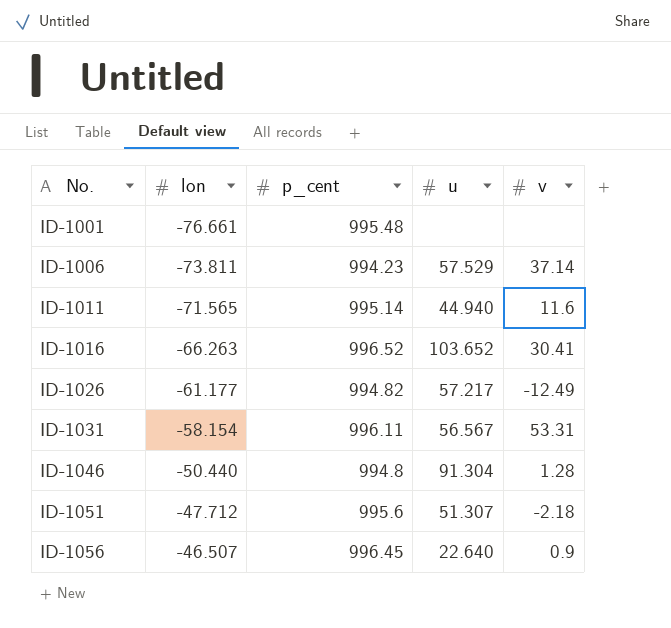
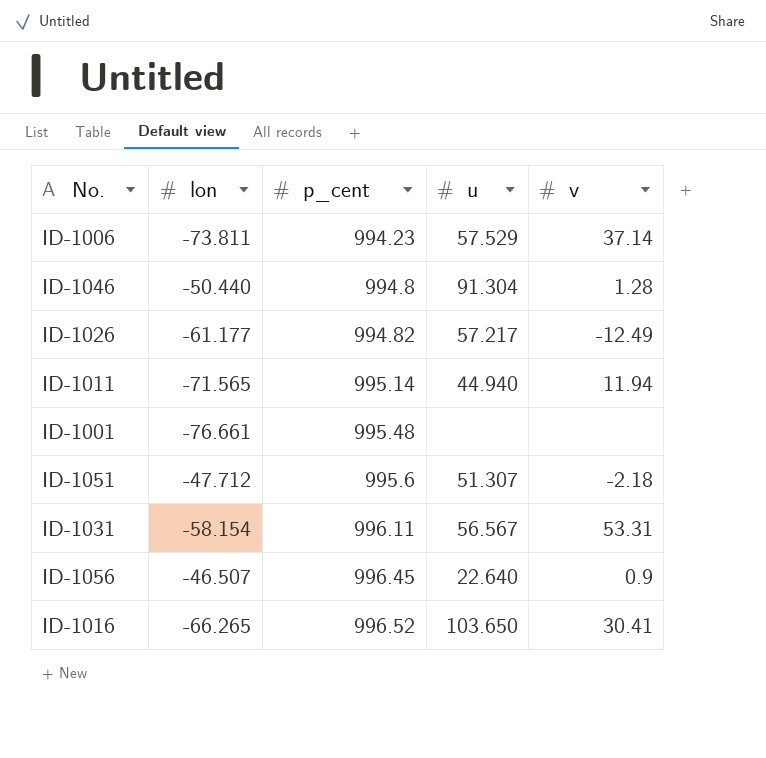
row order: No. ascending -> p_cent ascending
ID-1011 | v: 11.6 -> 11.94
ID-1016 | lon: -66.263 -> -66.265
ID-1016 | u: 103.652 -> 103.650

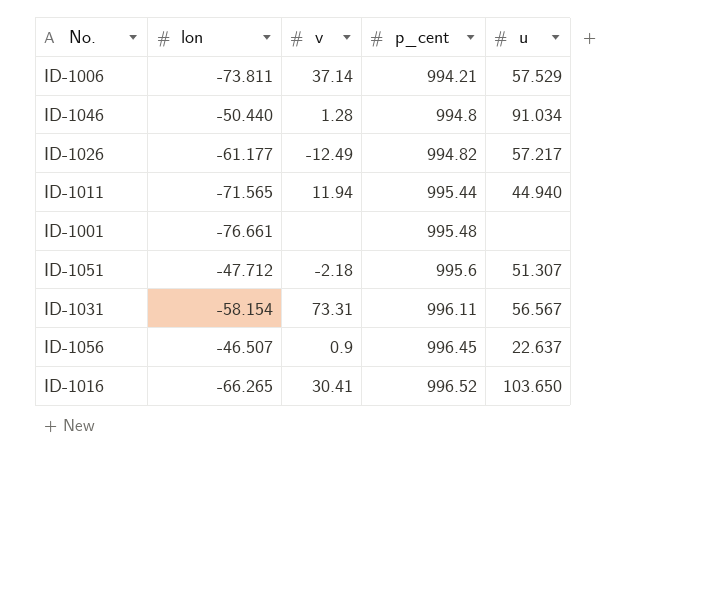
column v | position: 5 -> 3
ID-1006 | p_cent: 994.23 -> 994.21
ID-1046 | u: 91.304 -> 91.034
ID-1011 | p_cent: 995.14 -> 995.44
ID-1031 | v: 53.31 -> 73.31
ID-1056 | u: 22.640 -> 22.637

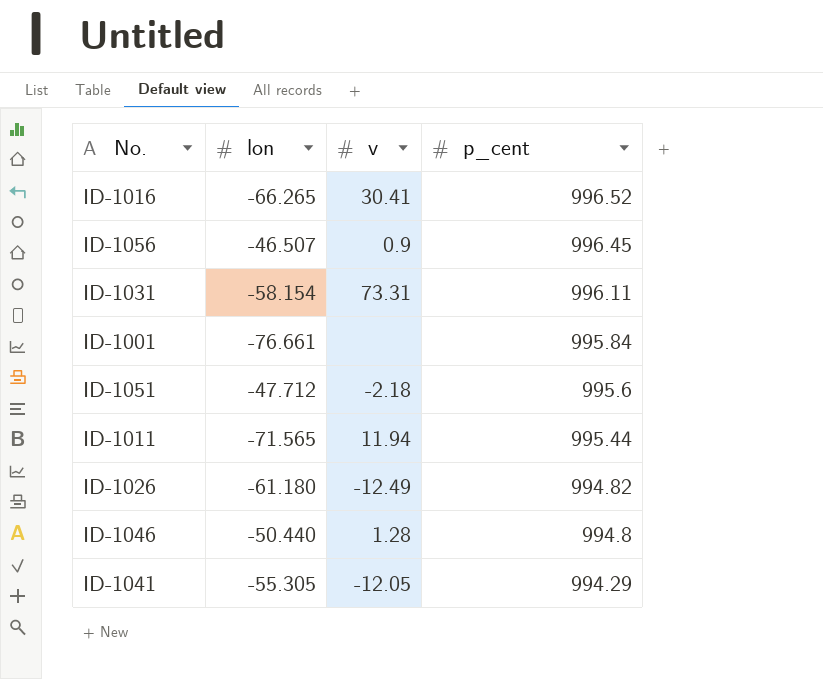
row order: p_cent ascending -> p_cent descending
column u | position: 5 -> none
row ID-1006: -73.811 | 37.14 | 994.21 | 57.529 -> none
ID-1001 | p_cent: 995.48 -> 995.84
ID-1026 | lon: -61.177 -> -61.180
row ID-1041: none -> -55.305 | -12.05 | 994.29

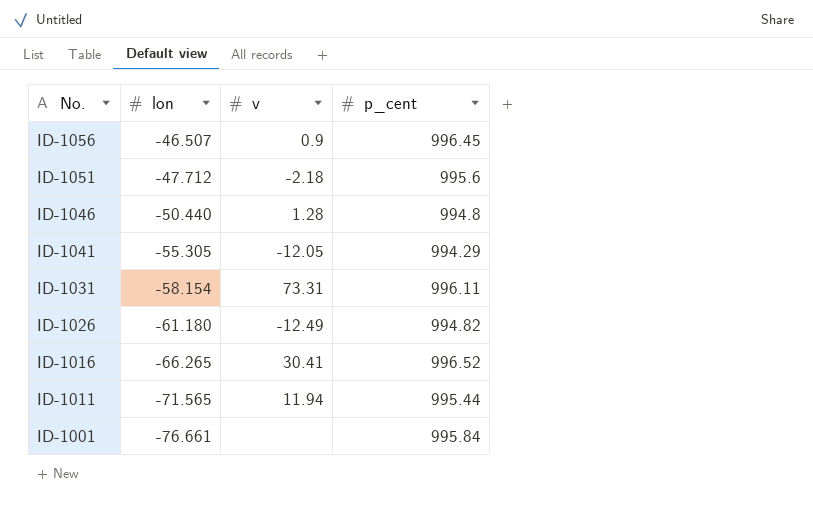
row order: p_cent descending -> No. descending

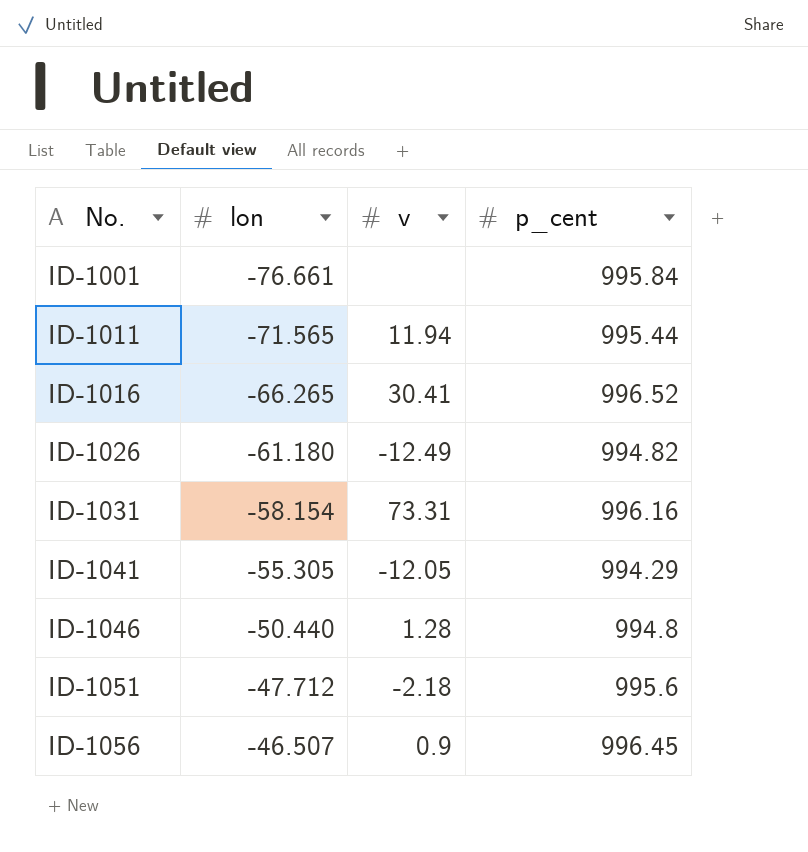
row order: No. descending -> No. ascending
ID-1031 | p_cent: 996.11 -> 996.16

